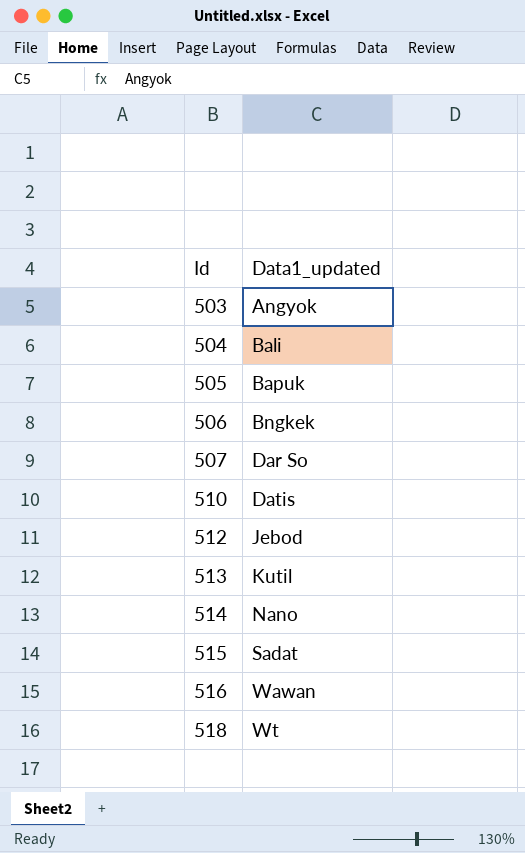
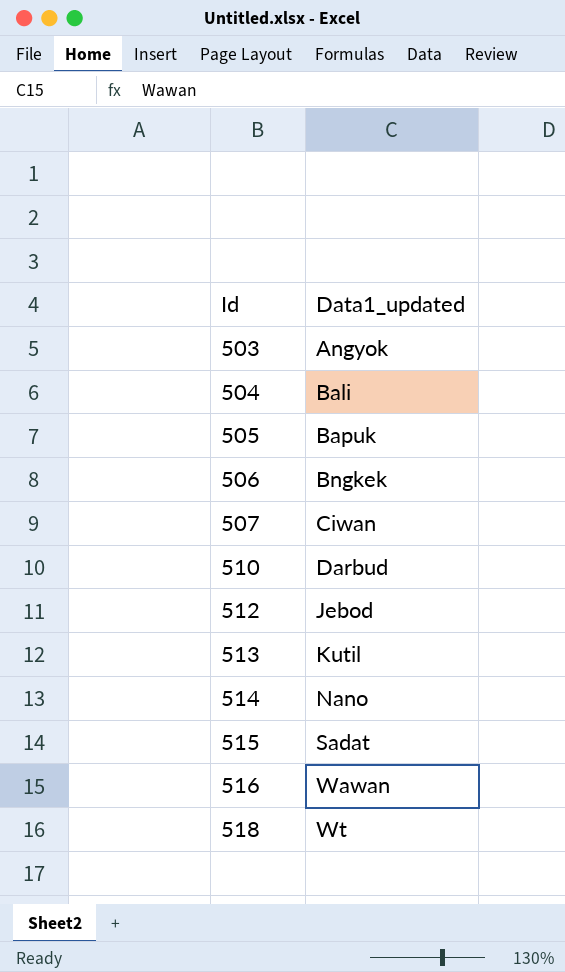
507 | Data1_updated: Dar So -> Ciwan
510 | Data1_updated: Datis -> Darbud

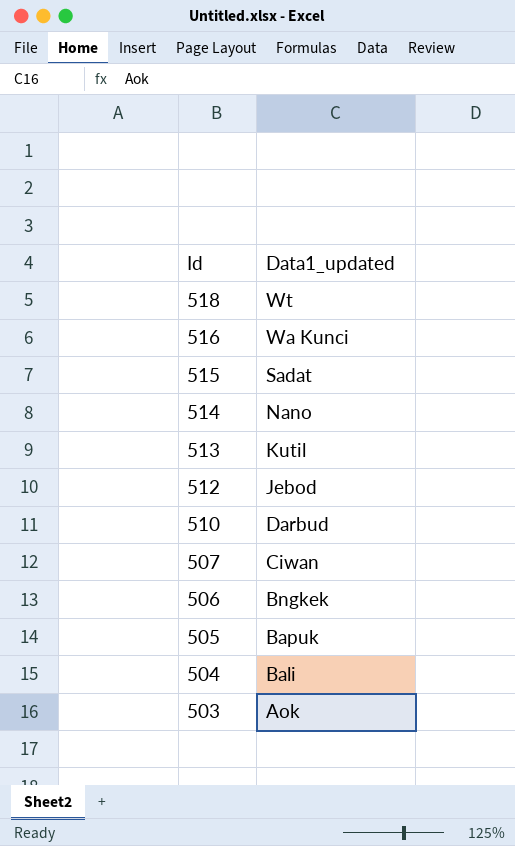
row order: Id ascending -> Id descending
516 | Data1_updated: Wawan -> Wa Kunci
503 | Data1_updated: Angyok -> Aok

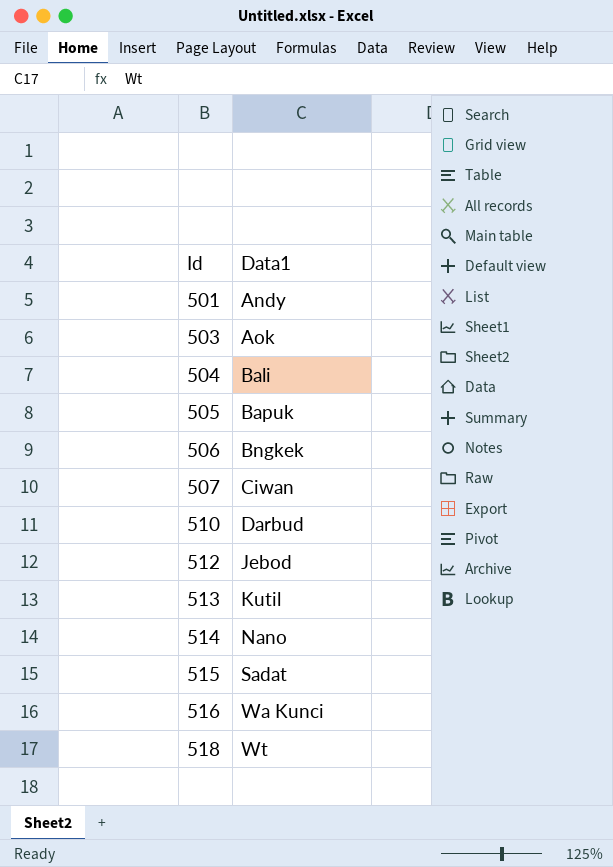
row order: Id descending -> Id ascending
column name: Data1_updated -> Data1
row 501: none -> Andy

